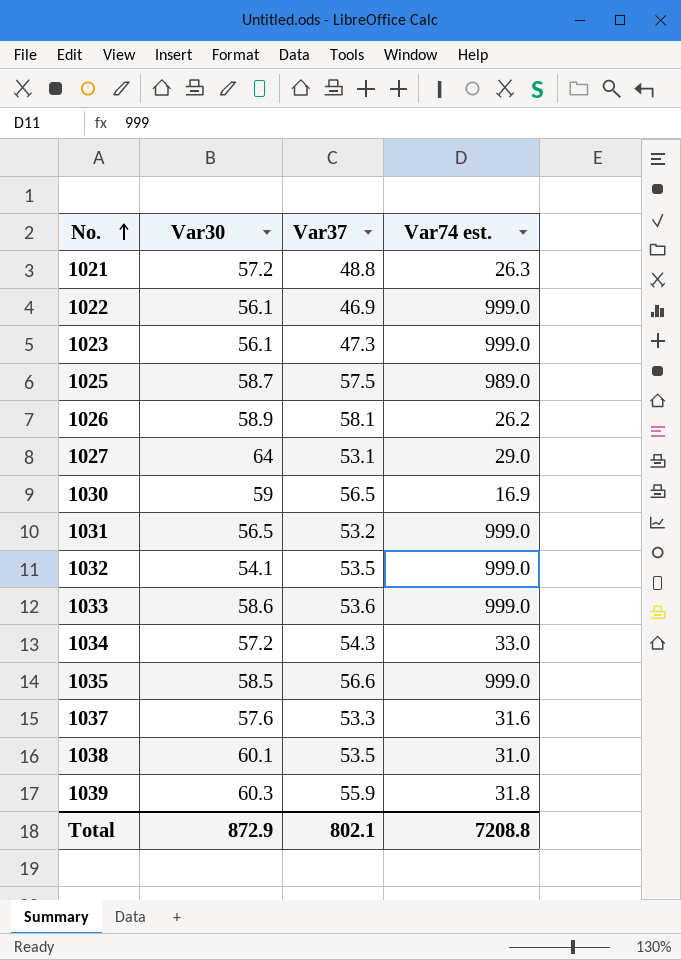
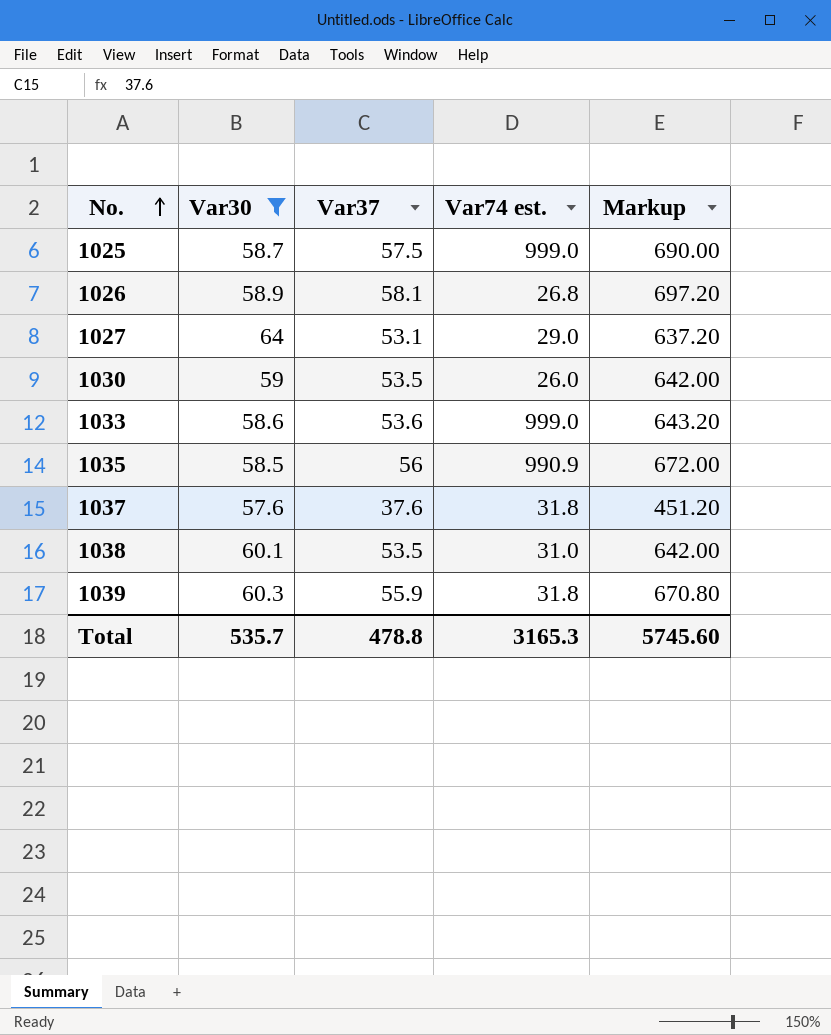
filter: none -> Var30 >= 57.6
column Markup | formula: none -> [Var37] * 12
1025 | Var74 est.: 989.0 -> 999.0
1026 | Var74 est.: 26.2 -> 26.8
1030 | Var37: 56.5 -> 53.5
1030 | Var74 est.: 16.9 -> 26.0
1035 | Var37: 56.6 -> 56
1035 | Var74 est.: 999.0 -> 990.9
1037 | Var37: 53.3 -> 37.6
1037 | Var74 est.: 31.6 -> 31.8
Total | Var30: 872.9 -> 535.7
Total | Var37: 802.1 -> 478.8
Total | Var74 est.: 7208.8 -> 3165.3

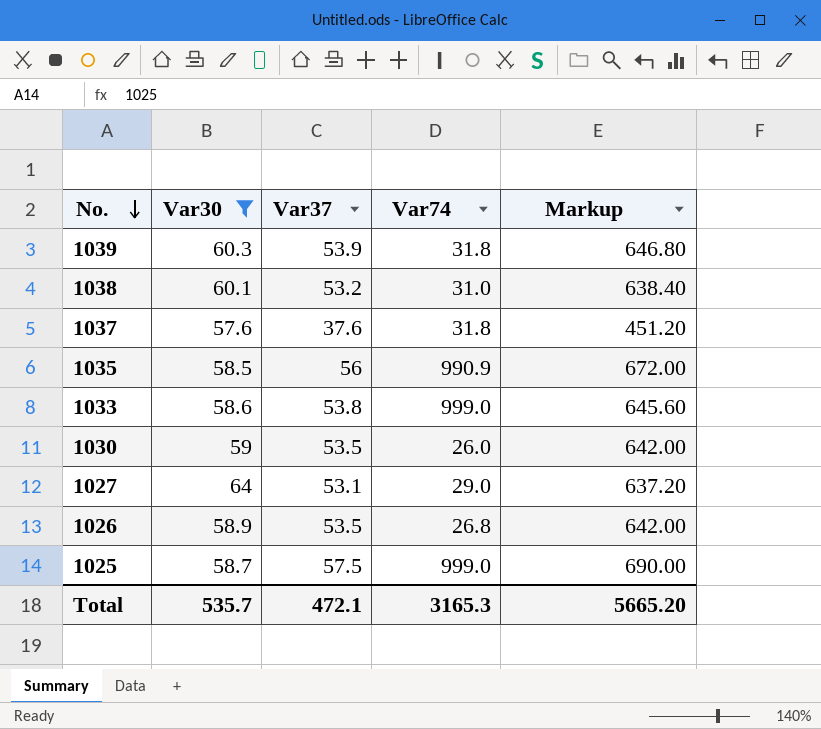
row order: No. ascending -> No. descending
column name: Var74 est. -> Var74
1039 | Var37: 55.9 -> 53.9
1039 | Markup: 670.80 -> 646.80
1038 | Var37: 53.5 -> 53.2
1038 | Markup: 642.00 -> 638.40
1033 | Var37: 53.6 -> 53.8
1033 | Markup: 643.20 -> 645.60
1026 | Var37: 58.1 -> 53.5
1026 | Markup: 697.20 -> 642.00
Total | Var37: 478.8 -> 472.1
Total | Markup: 5745.60 -> 5665.20

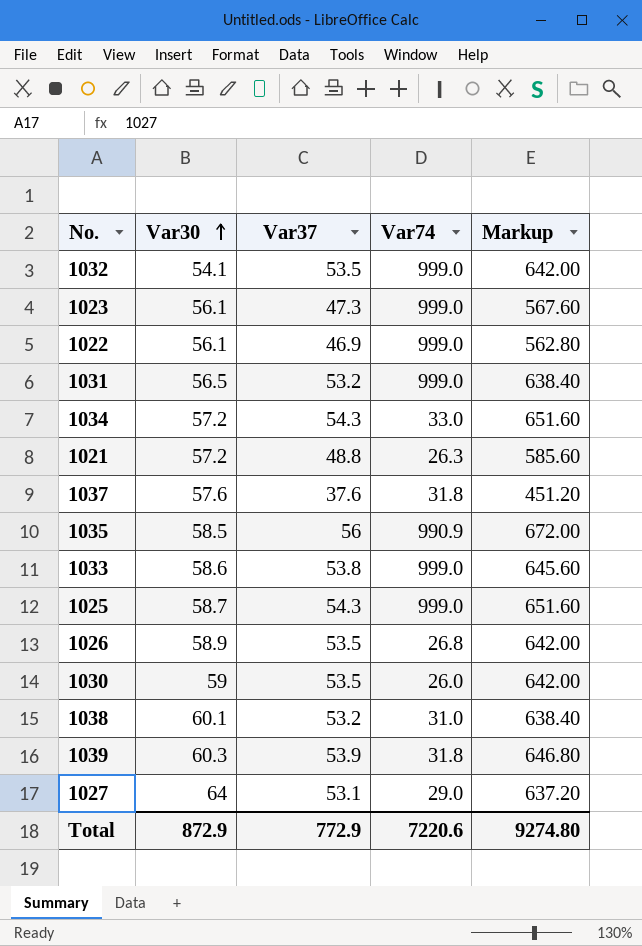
filter: Var30 >= 57.6 -> none
row order: No. descending -> Var30 ascending
1025 | Var37: 57.5 -> 54.3
1025 | Markup: 690.00 -> 651.60
Total | Var30: 535.7 -> 872.9
Total | Var37: 472.1 -> 772.9
Total | Var74: 3165.3 -> 7220.6
Total | Markup: 5665.20 -> 9274.80

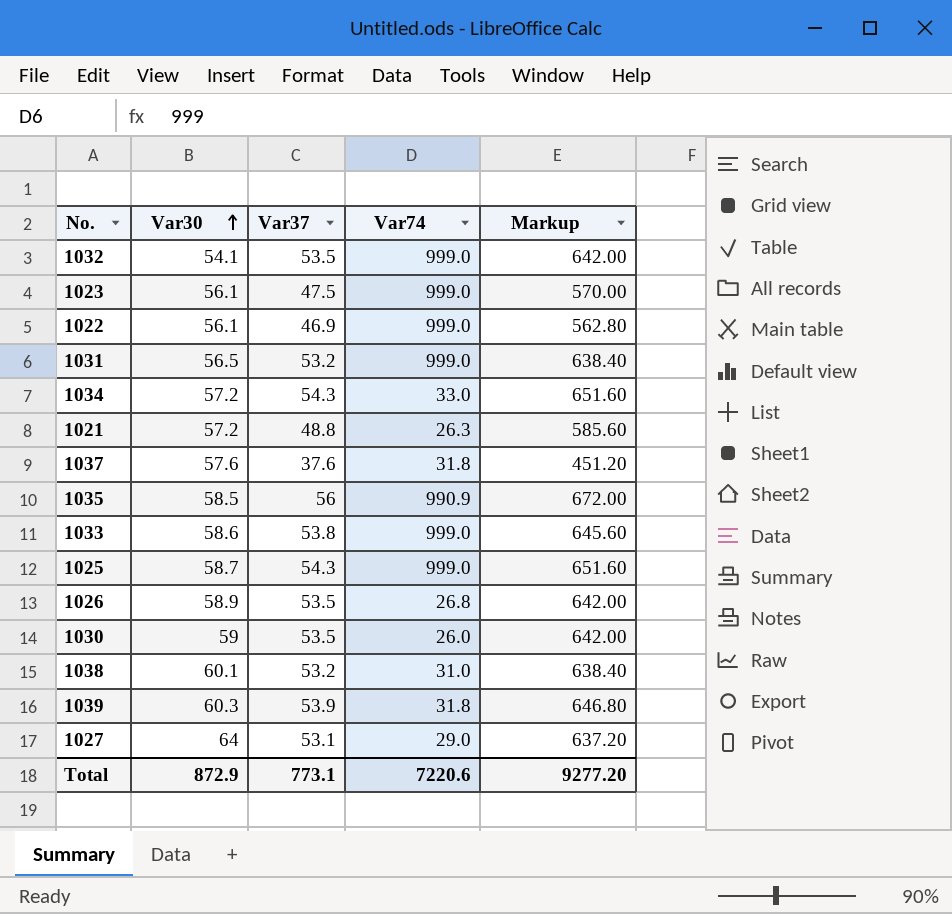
1023 | Var37: 47.3 -> 47.5
1023 | Markup: 567.60 -> 570.00
Total | Var37: 772.9 -> 773.1
Total | Markup: 9274.80 -> 9277.20

